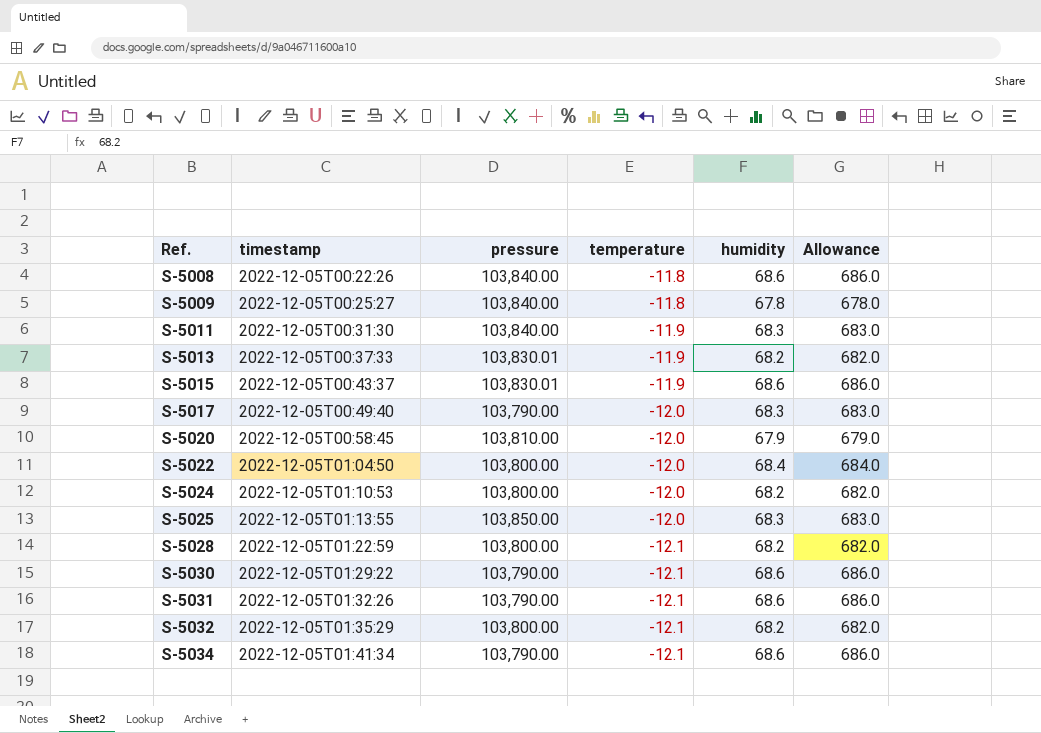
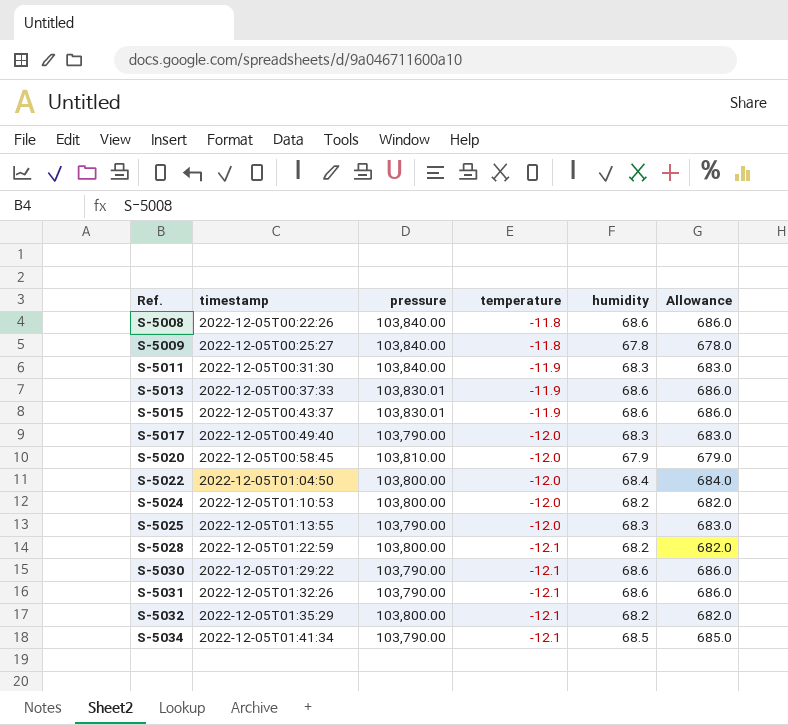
S-5013 | humidity: 68.2 -> 68.6
S-5013 | Allowance: 682.0 -> 686.0
S-5025 | pressure: 103,850.00 -> 103,790.00
S-5034 | humidity: 68.6 -> 68.5
S-5034 | Allowance: 686.0 -> 685.0

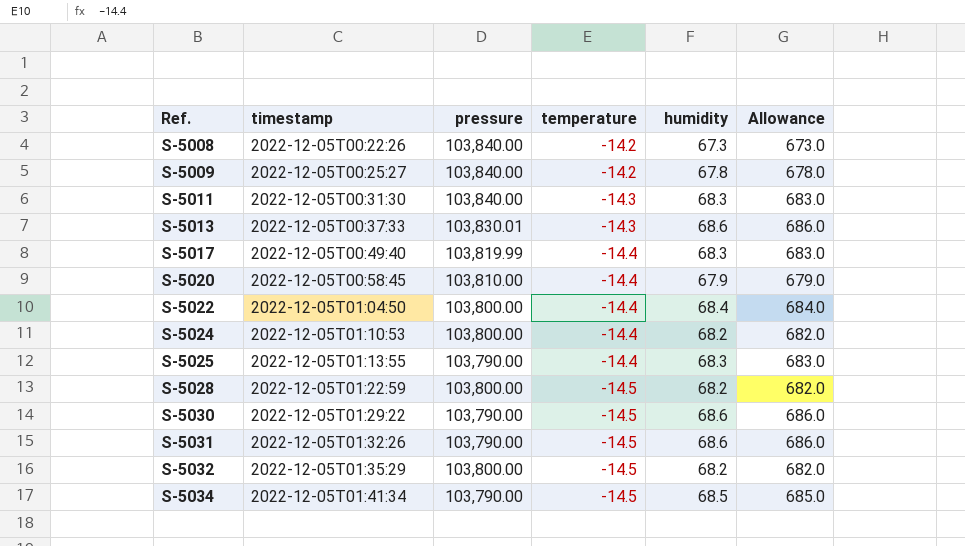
row S-5015: 2022-12-05T00:43:37 | 103,830.01 | -11.9 | 68.6 | 686.0 -> none
S-5008 | temperature: -11.8 -> -14.2
S-5008 | humidity: 68.6 -> 67.3
S-5008 | Allowance: 686.0 -> 673.0
S-5009 | temperature: -11.8 -> -14.2
S-5011 | temperature: -11.9 -> -14.3
S-5013 | temperature: -11.9 -> -14.3
S-5017 | pressure: 103,790.00 -> 103,819.99
S-5017 | temperature: -12.0 -> -14.4
S-5020 | temperature: -12.0 -> -14.4
S-5022 | temperature: -12.0 -> -14.4
S-5024 | temperature: -12.0 -> -14.4
S-5025 | temperature: -12.0 -> -14.4
S-5028 | temperature: -12.1 -> -14.5
S-5030 | temperature: -12.1 -> -14.5
S-5031 | temperature: -12.1 -> -14.5
S-5032 | temperature: -12.1 -> -14.5
S-5034 | temperature: -12.1 -> -14.5

